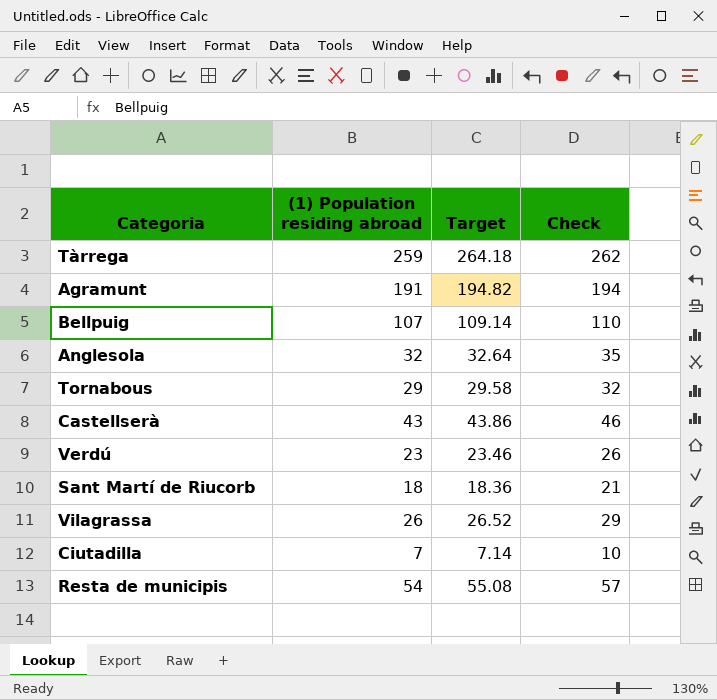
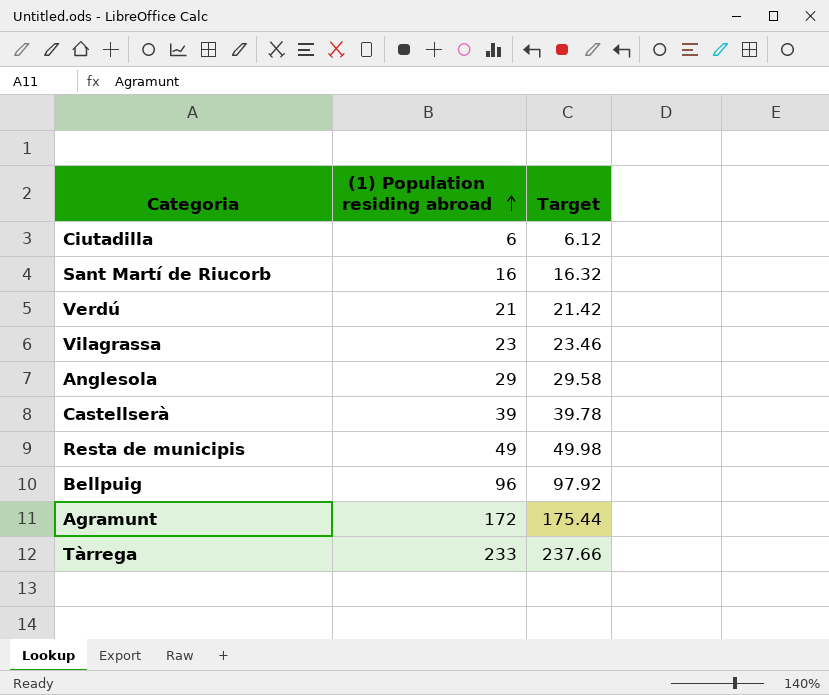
row order: none -> (1) Population residing abroad ascending
column Check | formula: [(1) Population residing abroad] + 3 -> none
row Tornabous: 29 | 29.58 | 32 -> none
Ciutadilla | (1) Population residing abroad: 7 -> 6
Ciutadilla | Target: 7.14 -> 6.12
Sant Martí de Riucorb | (1) Population residing abroad: 18 -> 16
Sant Martí de Riucorb | Target: 18.36 -> 16.32
Verdú | (1) Population residing abroad: 23 -> 21
Verdú | Target: 23.46 -> 21.42
Vilagrassa | (1) Population residing abroad: 26 -> 23
Vilagrassa | Target: 26.52 -> 23.46
Anglesola | (1) Population residing abroad: 32 -> 29
Anglesola | Target: 32.64 -> 29.58
Castellserà | (1) Population residing abroad: 43 -> 39
Castellserà | Target: 43.86 -> 39.78
Resta de municipis | (1) Population residing abroad: 54 -> 49
Resta de municipis | Target: 55.08 -> 49.98
Bellpuig | (1) Population residing abroad: 107 -> 96
Bellpuig | Target: 109.14 -> 97.92
Agramunt | (1) Population residing abroad: 191 -> 172
Agramunt | Target: 194.82 -> 175.44
Tàrrega | (1) Population residing abroad: 259 -> 233
Tàrrega | Target: 264.18 -> 237.66

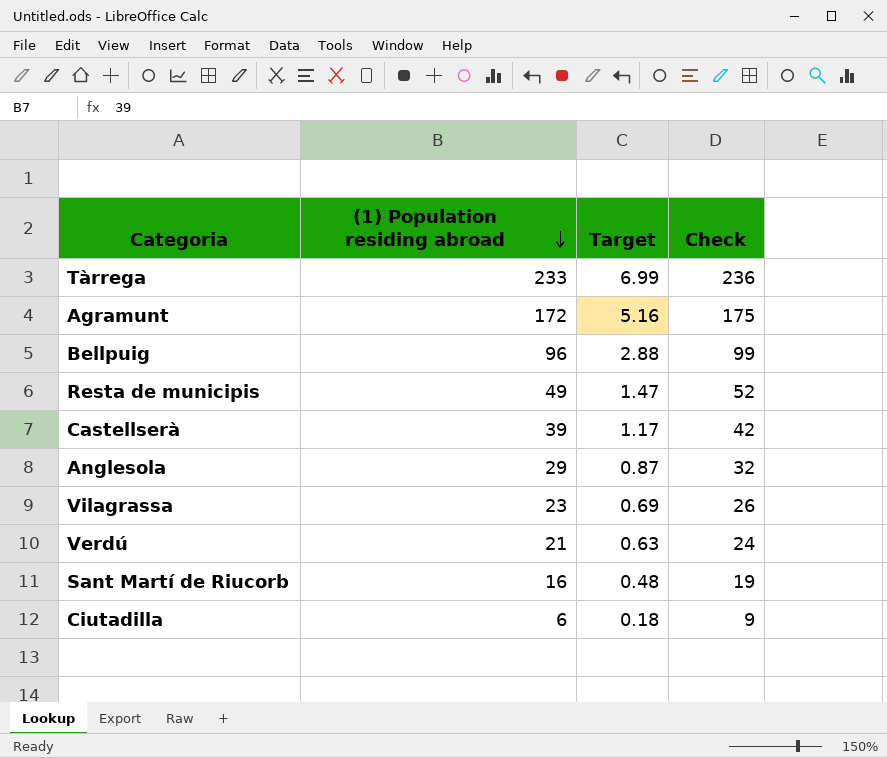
row order: (1) Population residing abroad ascending -> (1) Population residing abroad descending
column Target | formula: [(1) Population residing abroad] * 1.02 -> [(1) Population residing abroad] * 0.03
column Check | formula: none -> [(1) Population residing abroad] + 3

